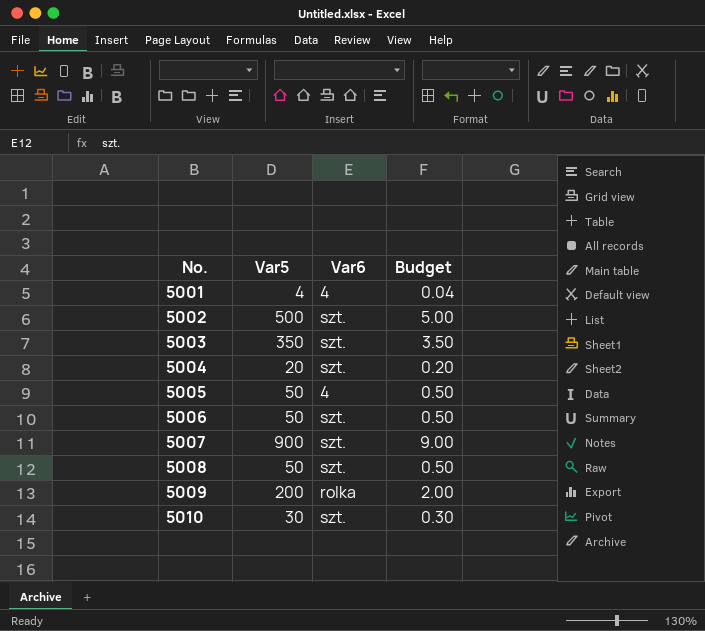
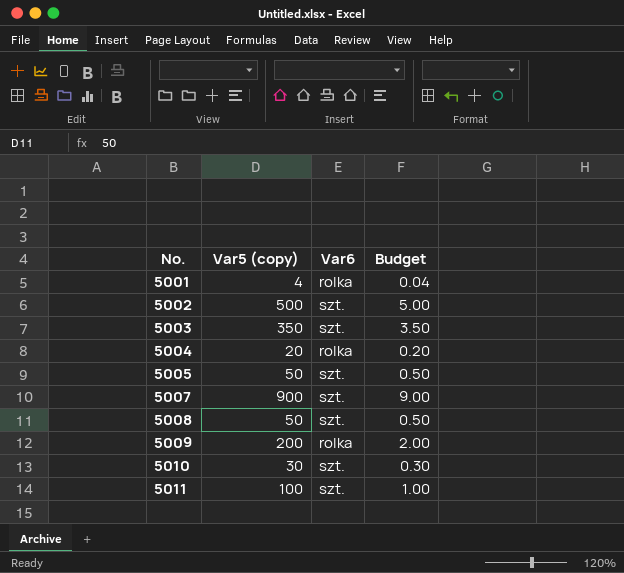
column name: Var5 -> Var5 (copy)
row 5006: 50 | szt. | 0.50 -> none
5001 | Var6: 4 -> rolka
5004 | Var6: szt. -> rolka
5005 | Var6: 4 -> szt.
row 5011: none -> 100 | szt. | 1.00

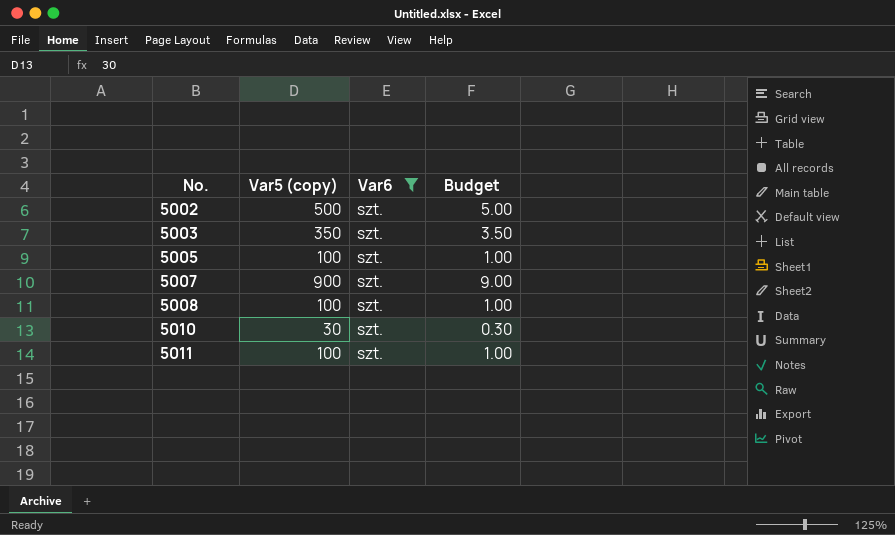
filter: none -> Var6 = szt.
5005 | Var5 (copy): 50 -> 100
5005 | Budget: 0.50 -> 1.00
5008 | Var5 (copy): 50 -> 100
5008 | Budget: 0.50 -> 1.00

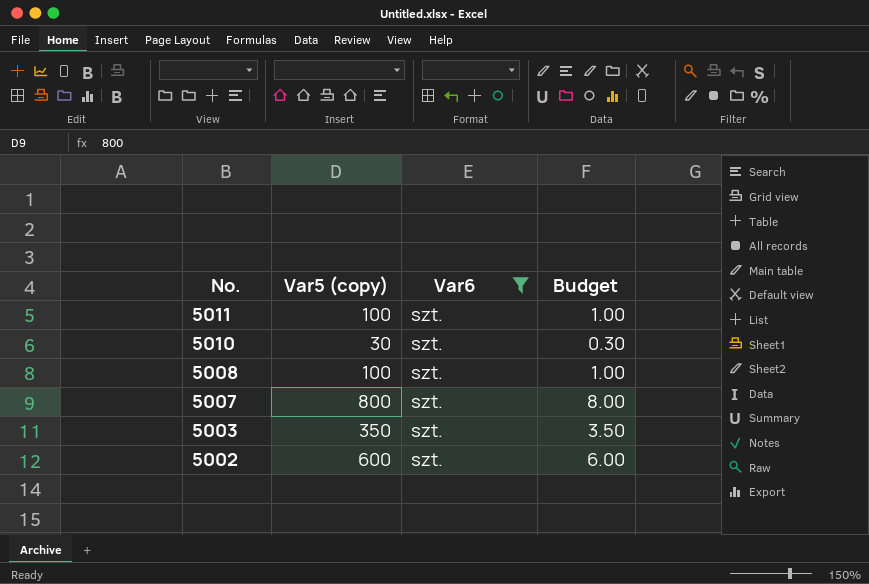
row order: No. ascending -> No. descending
row 5005: 100 | szt. | 1.00 -> none
5007 | Var5 (copy): 900 -> 800
5007 | Budget: 9.00 -> 8.00
5002 | Var5 (copy): 500 -> 600
5002 | Budget: 5.00 -> 6.00

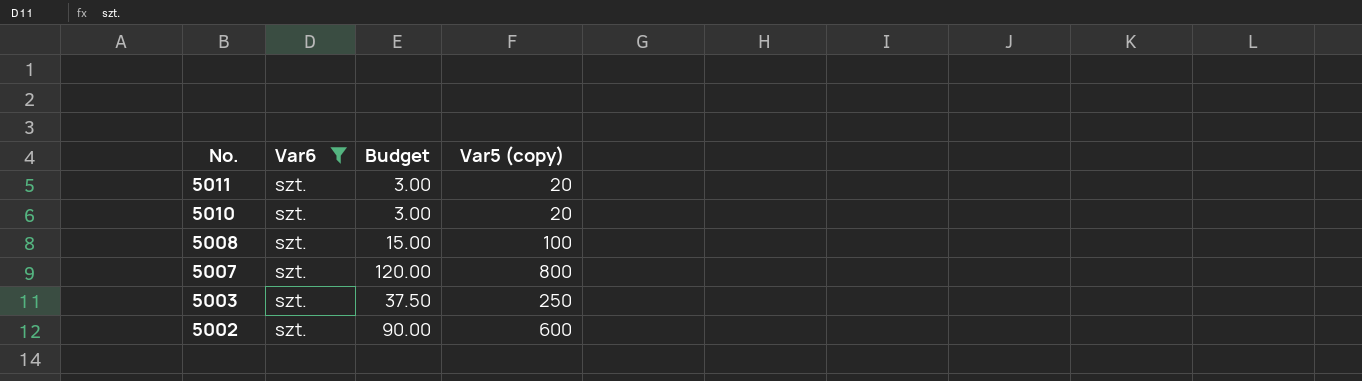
column Budget | formula: [Var5 (copy)] * 0.01 -> [Var5 (copy)] * 0.15
column Var5 (copy) | position: 2 -> 4
5011 | Var5 (copy): 100 -> 20
5010 | Var5 (copy): 30 -> 20
5003 | Var5 (copy): 350 -> 250

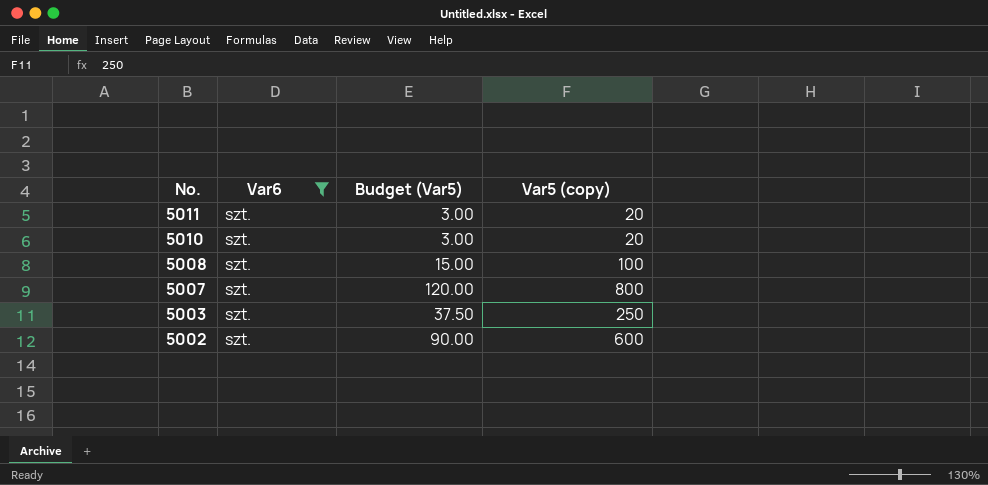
column name: Budget -> Budget (Var5)

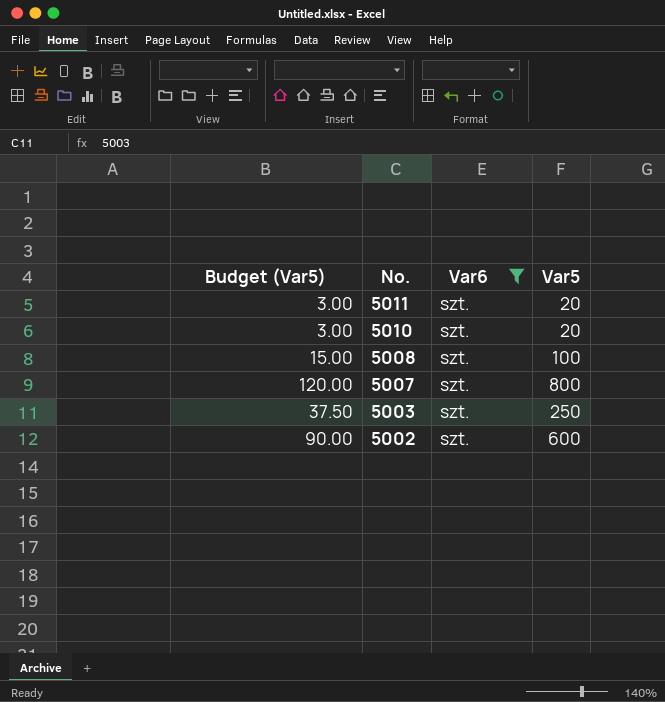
column Budget (Var5) | position: 3 -> 1
column name: Var5 (copy) -> Var5

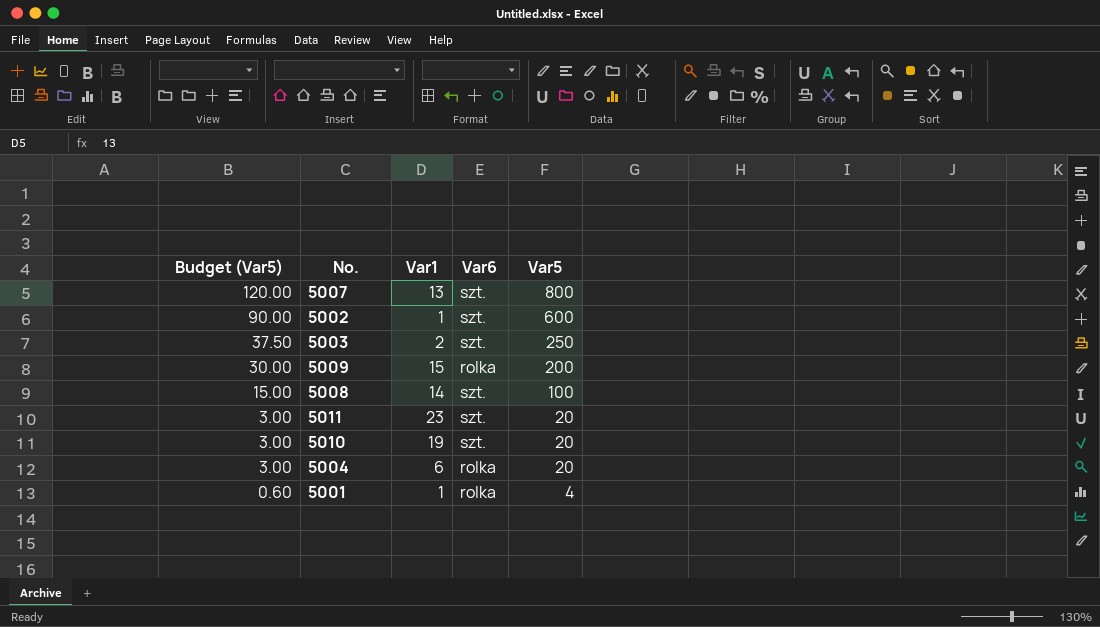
filter: Var6 = szt. -> none
row order: No. descending -> Budget (Var5) descending
column Var1 | position: none -> 3

